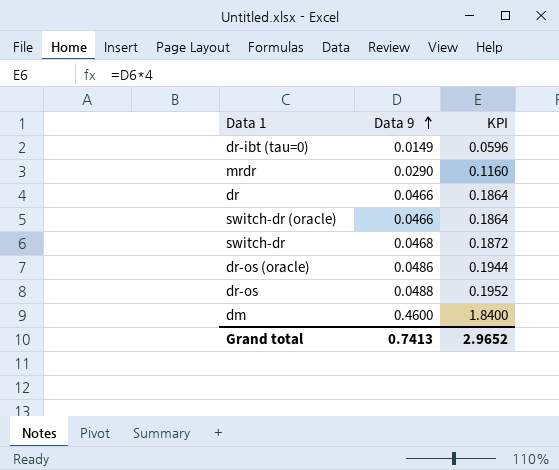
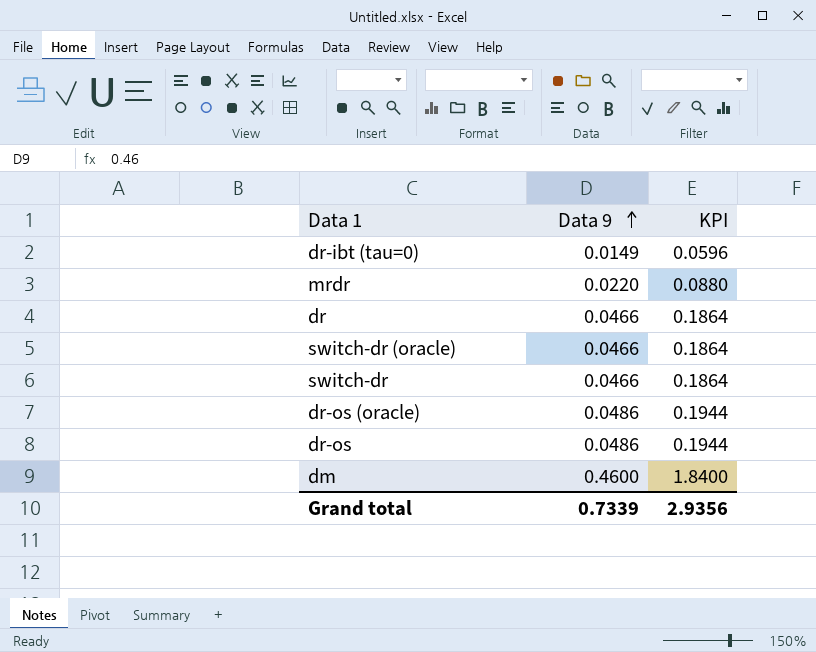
mrdr | Data 9: 0.0290 -> 0.0220
mrdr | KPI: 0.1160 -> 0.0880
switch-dr | Data 9: 0.0468 -> 0.0466
switch-dr | KPI: 0.1872 -> 0.1864
dr-os | Data 9: 0.0488 -> 0.0486
dr-os | KPI: 0.1952 -> 0.1944
Grand total | Data 9: 0.7413 -> 0.7339
Grand total | KPI: 2.9652 -> 2.9356

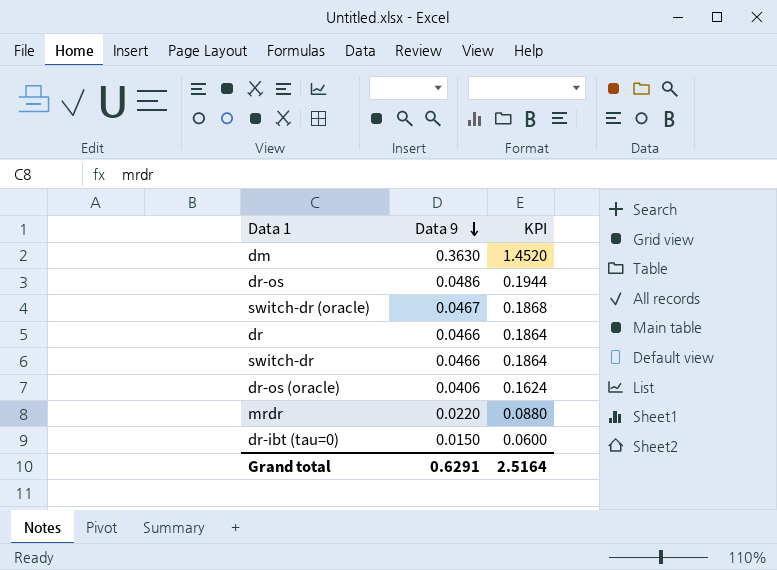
row order: Data 9 ascending -> Data 9 descending
dm | Data 9: 0.4600 -> 0.3630
dm | KPI: 1.8400 -> 1.4520
switch-dr (oracle) | Data 9: 0.0466 -> 0.0467
switch-dr (oracle) | KPI: 0.1864 -> 0.1868
dr-os (oracle) | Data 9: 0.0486 -> 0.0406
dr-os (oracle) | KPI: 0.1944 -> 0.1624
dr-ibt (tau=0) | Data 9: 0.0149 -> 0.0150
dr-ibt (tau=0) | KPI: 0.0596 -> 0.0600
Grand total | Data 9: 0.7339 -> 0.6291
Grand total | KPI: 2.9356 -> 2.5164

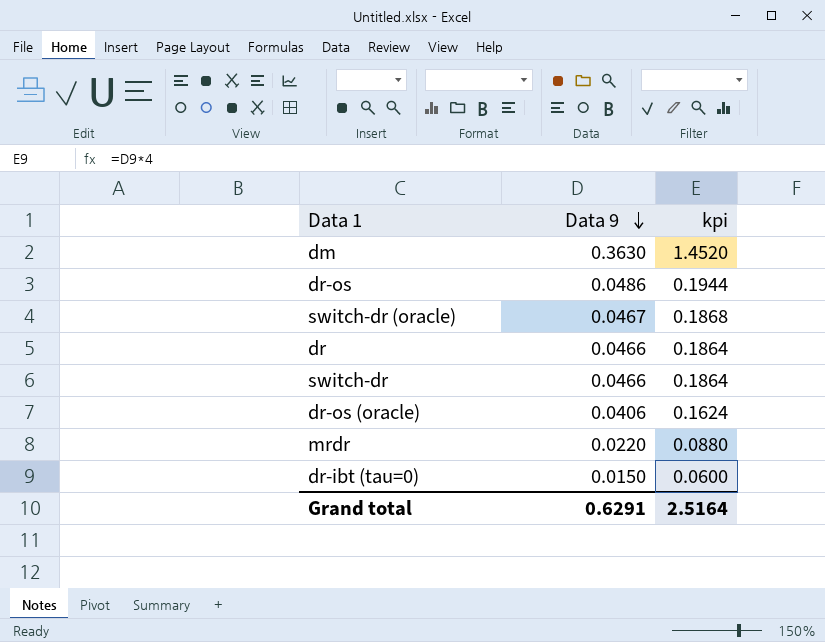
column name: KPI -> kpi

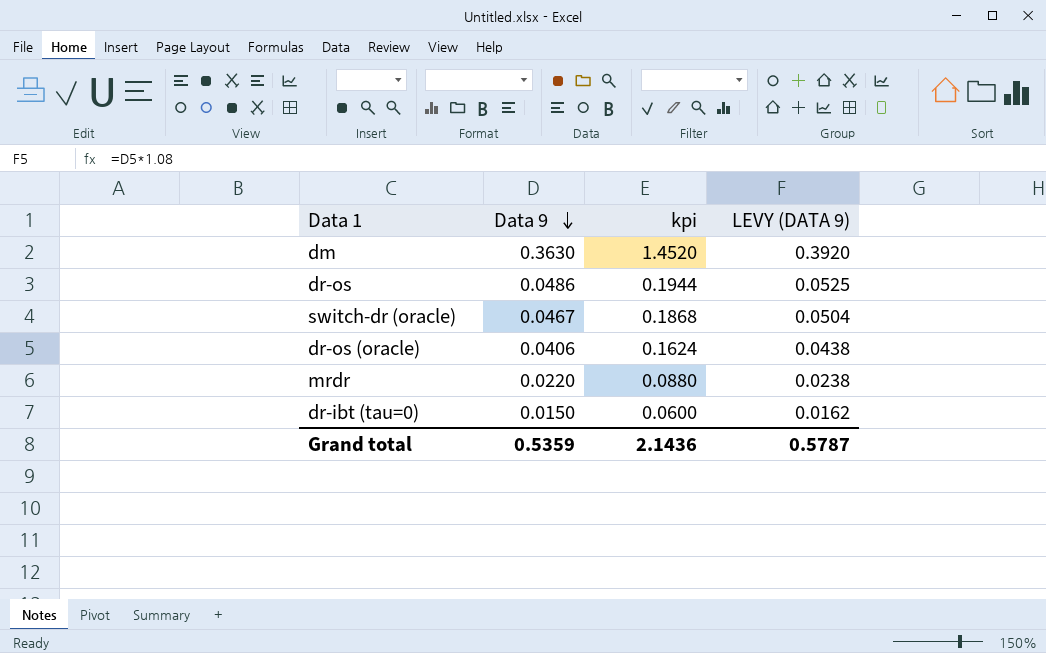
column LEVY (DATA 9) | formula: none -> [Data 9] * 1.08
row dr: 0.0466 | 0.1864 -> none
row switch-dr: 0.0466 | 0.1864 -> none
Grand total | Data 9: 0.6291 -> 0.5359
Grand total | kpi: 2.5164 -> 2.1436

